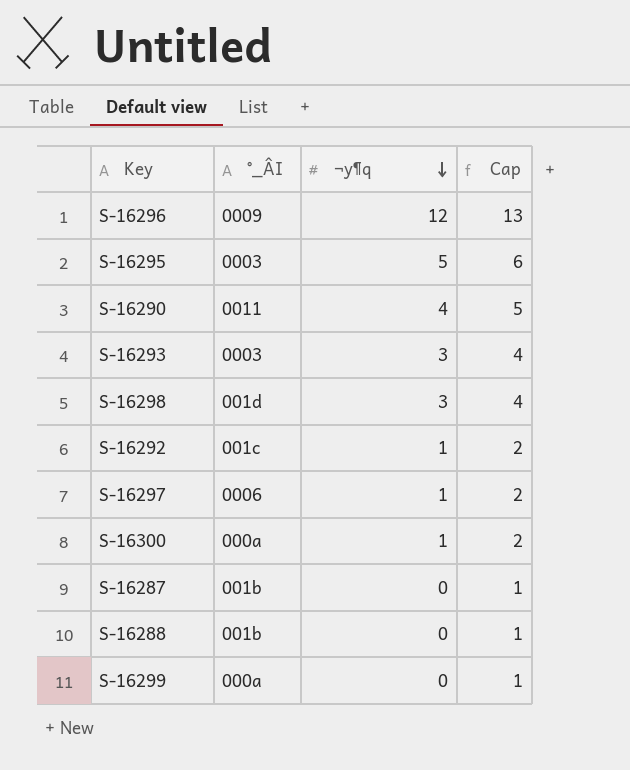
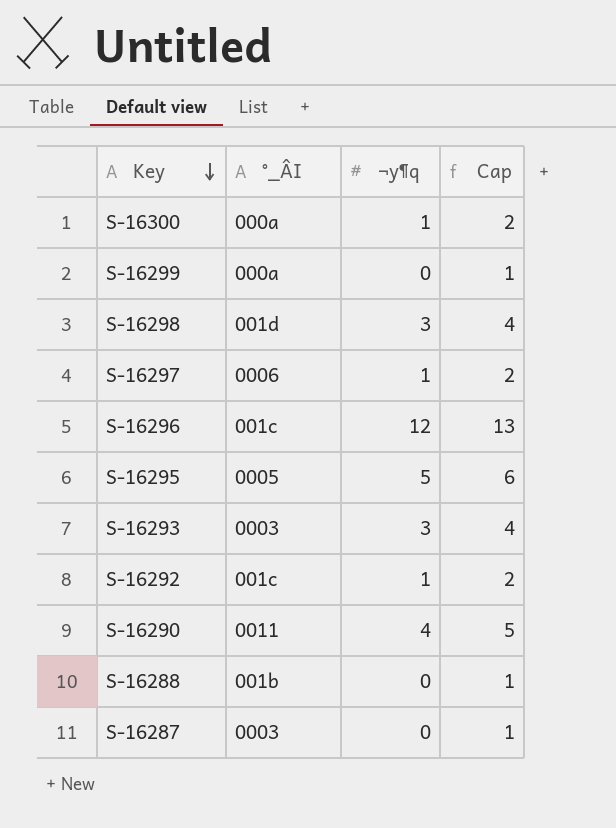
row order: ¬y¶q descending -> Key descending
S-16296 | °_ÂI: 0009 -> 001c
S-16295 | °_ÂI: 0003 -> 0005
S-16287 | °_ÂI: 001b -> 0003

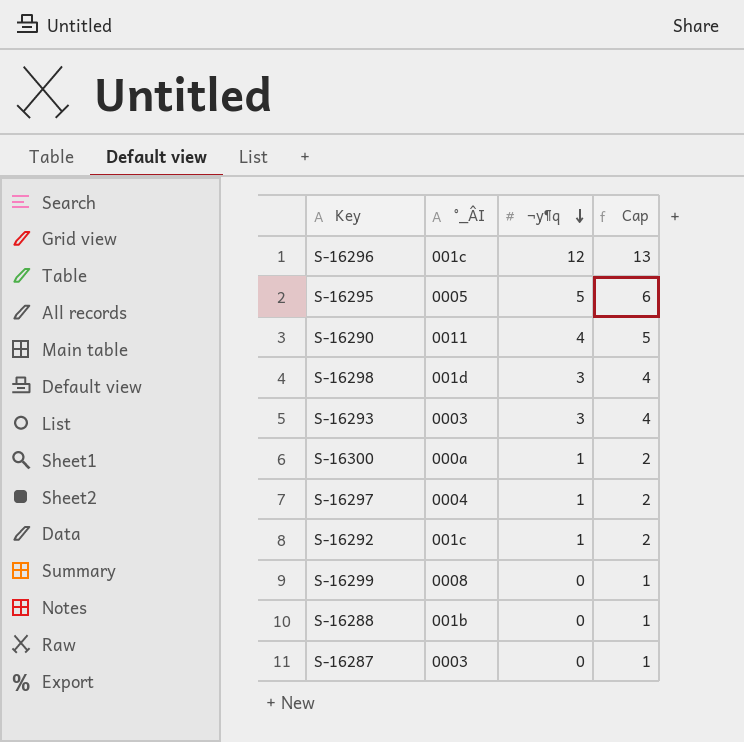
row order: Key descending -> ¬y¶q descending
S-16297 | °_ÂI: 0006 -> 0004
S-16299 | °_ÂI: 000a -> 0008

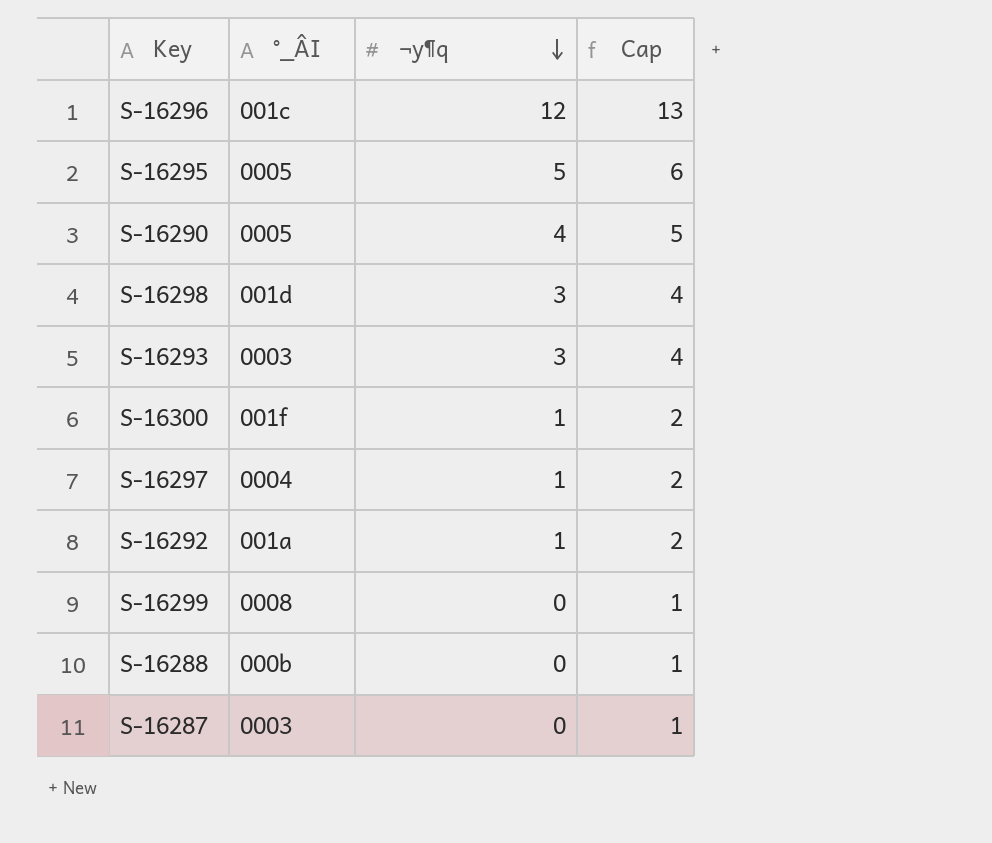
S-16290 | °_ÂI: 0011 -> 0005
S-16300 | °_ÂI: 000a -> 001f
S-16292 | °_ÂI: 001c -> 001a
S-16288 | °_ÂI: 001b -> 000b

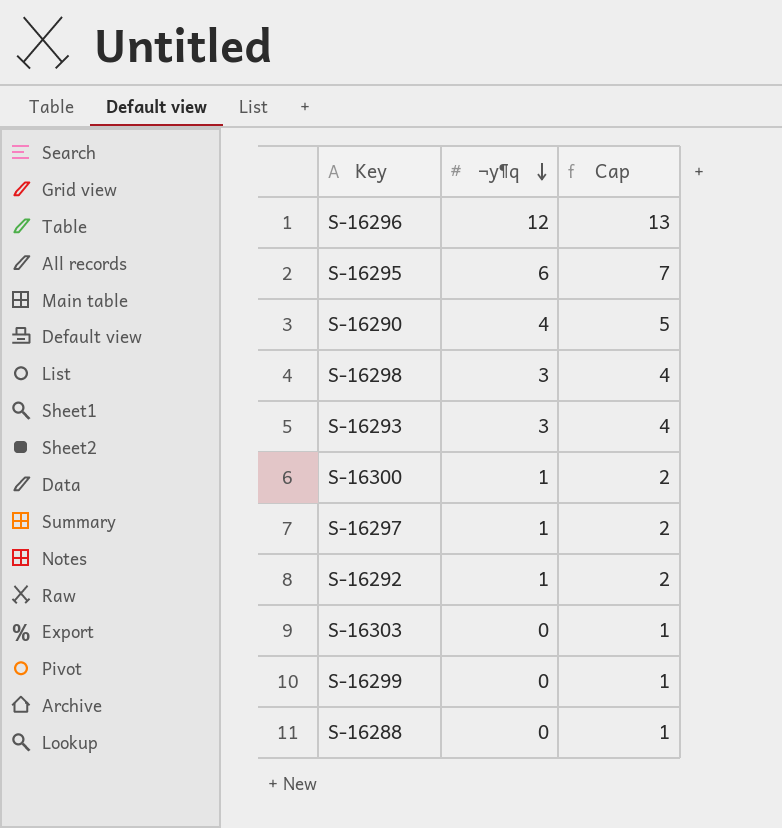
column °_ÂI | position: 2 -> none
row S-16287: 0003 | 0 | 1 -> none
S-16295 | ¬y¶q: 5 -> 6
S-16295 | Cap: 6 -> 7
row S-16303: none -> 0 | 1

